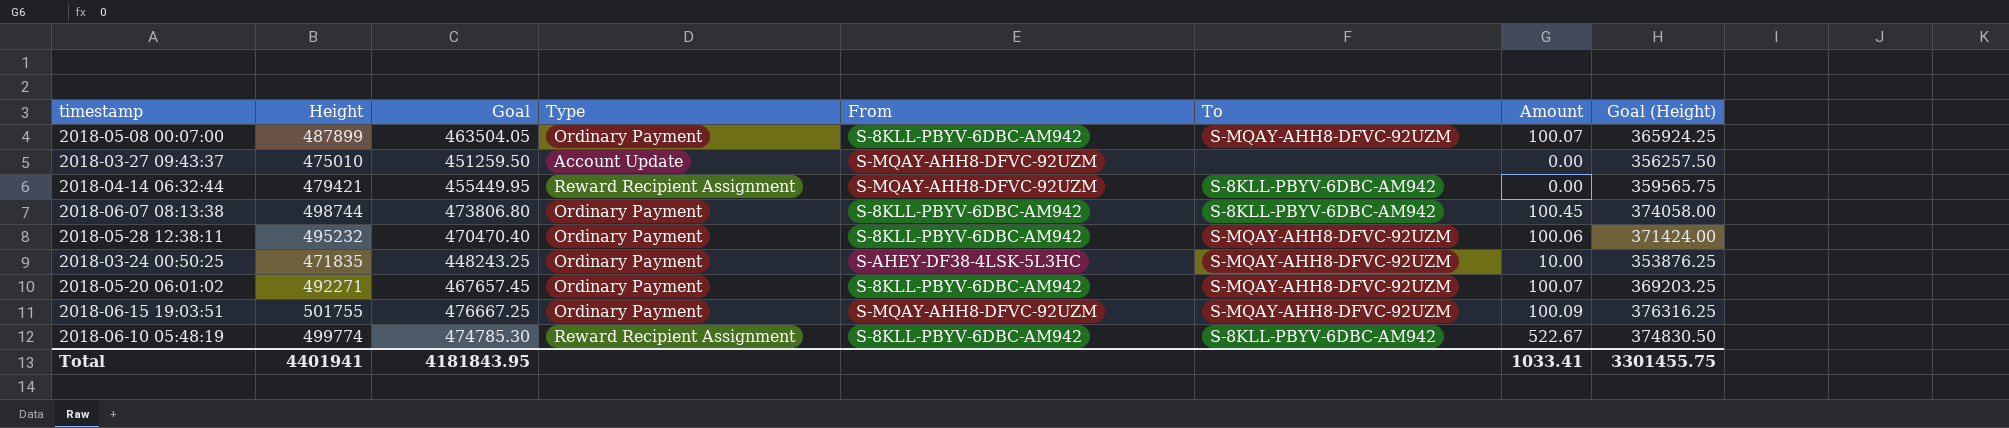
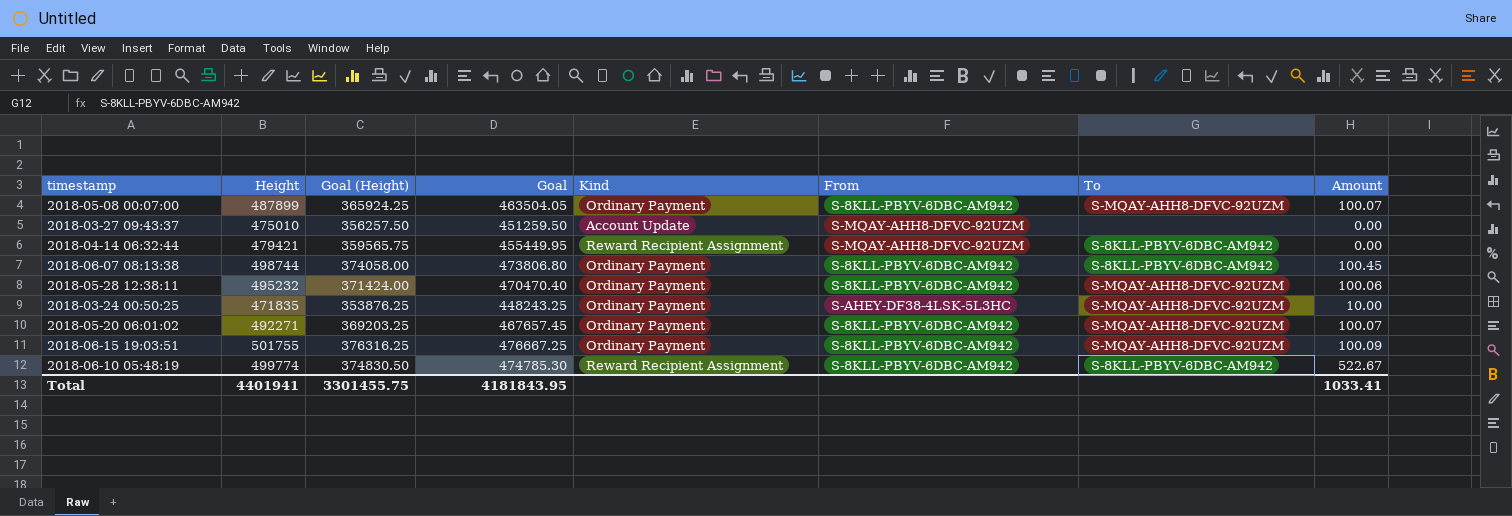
column Goal (Height) | position: 8 -> 3
column name: Type -> Kind
2018-06-15 19:03:51 | From: S-MQAY-AHH8-DFVC-92UZM -> S-8KLL-PBYV-6DBC-AM942

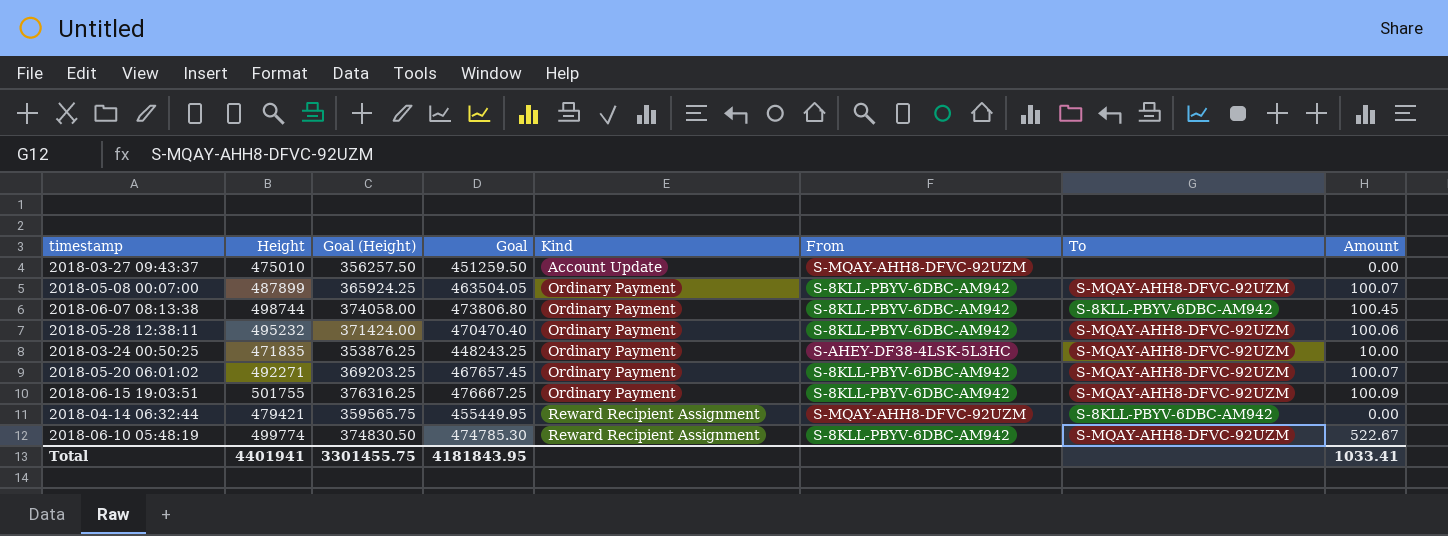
row order: none -> Kind ascending
2018-06-10 05:48:19 | To: S-8KLL-PBYV-6DBC-AM942 -> S-MQAY-AHH8-DFVC-92UZM

